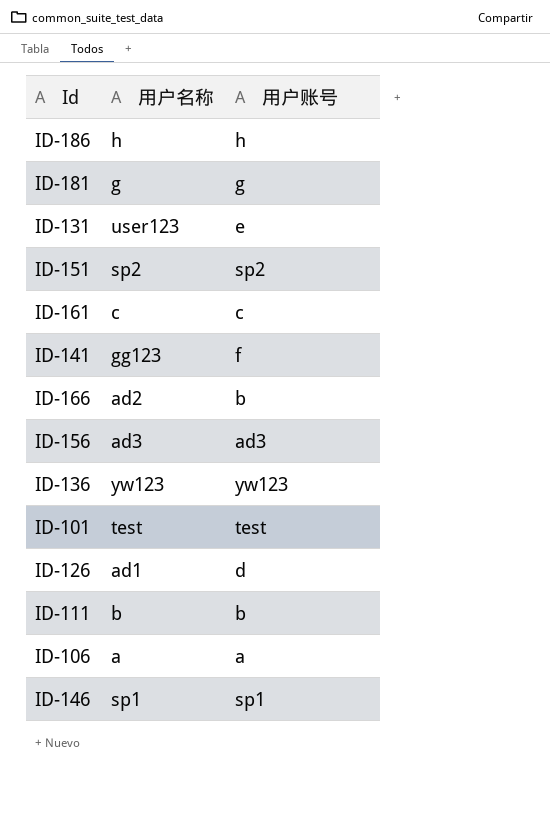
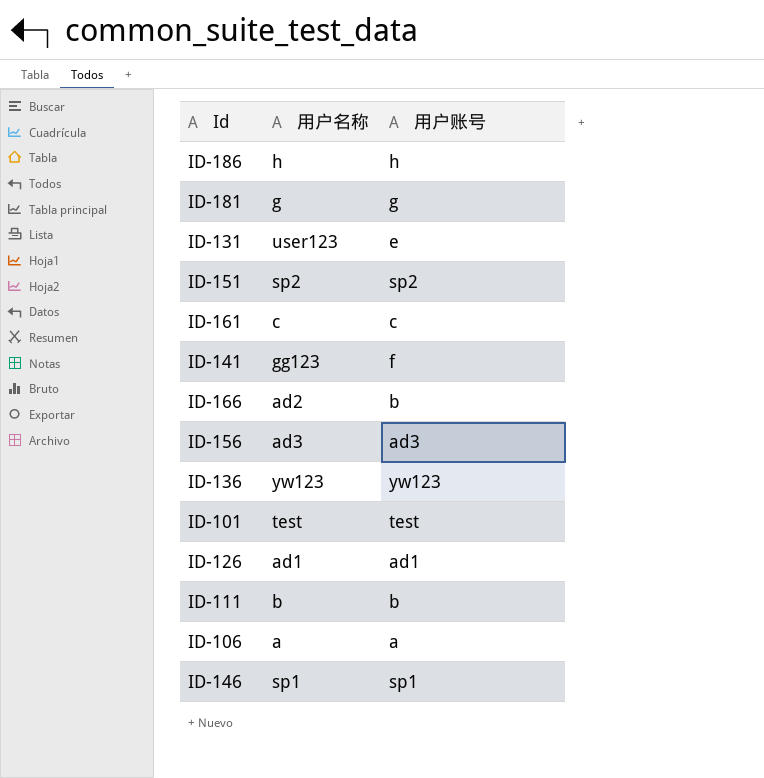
ID-126 | 用户账号: d -> ad1

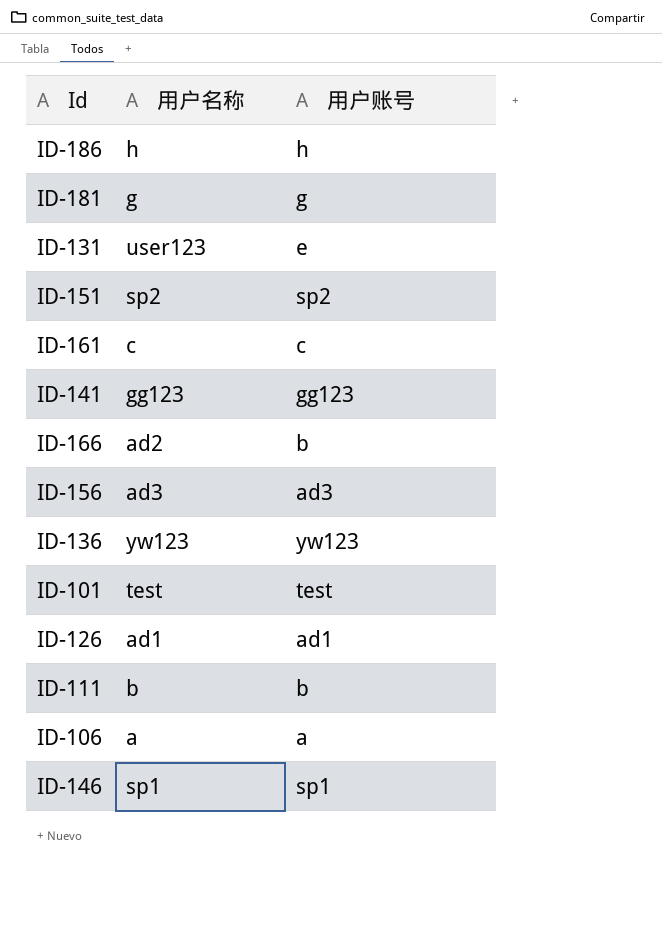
ID-141 | 用户账号: f -> gg123

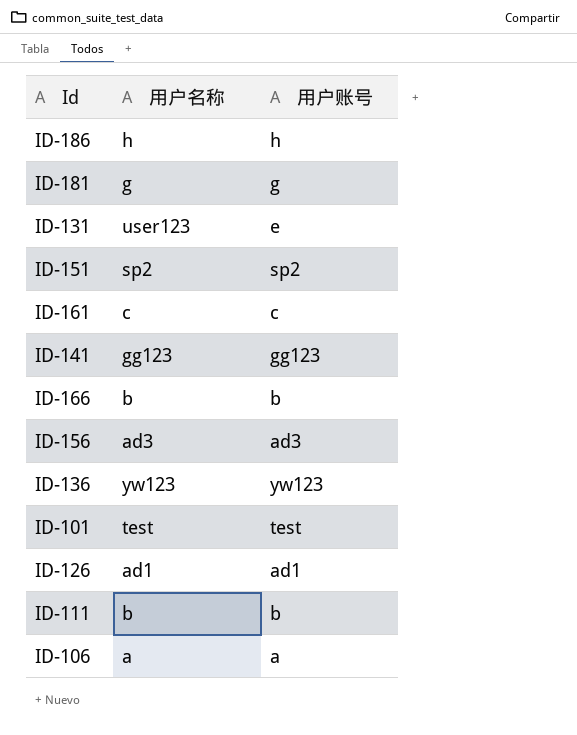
row ID-146: sp1 | sp1 -> none
ID-166 | 用户名称: ad2 -> b

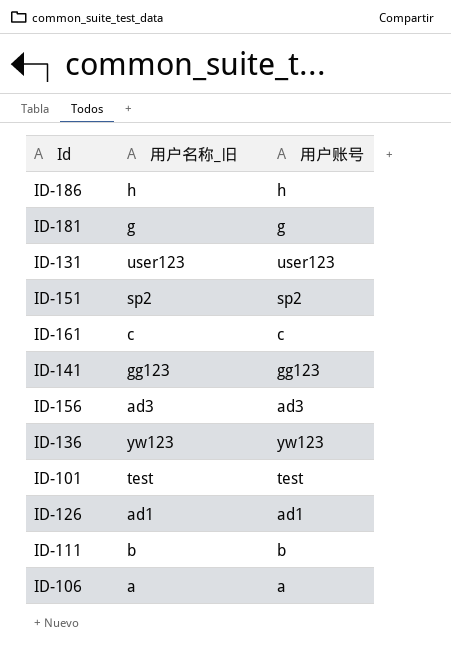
column name: 用户名称 -> 用户名称_旧
row ID-166: b | b -> none
ID-131 | 用户账号: e -> user123

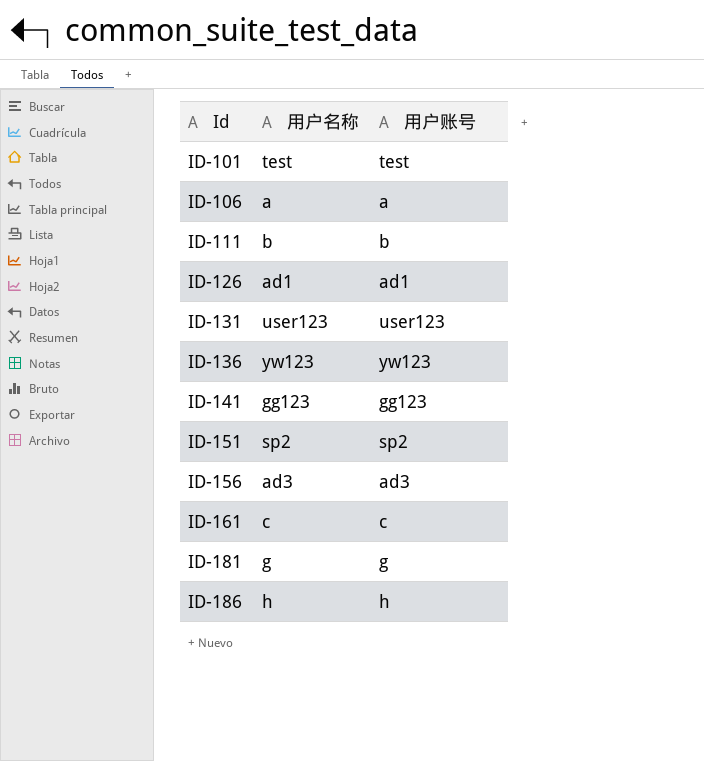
row order: none -> Id ascending
column name: 用户名称_旧 -> 用户名称

